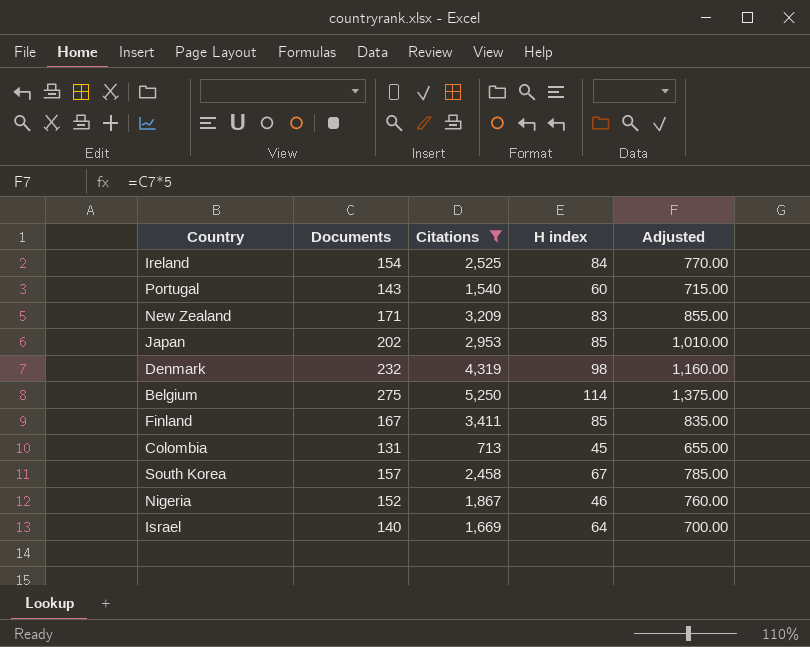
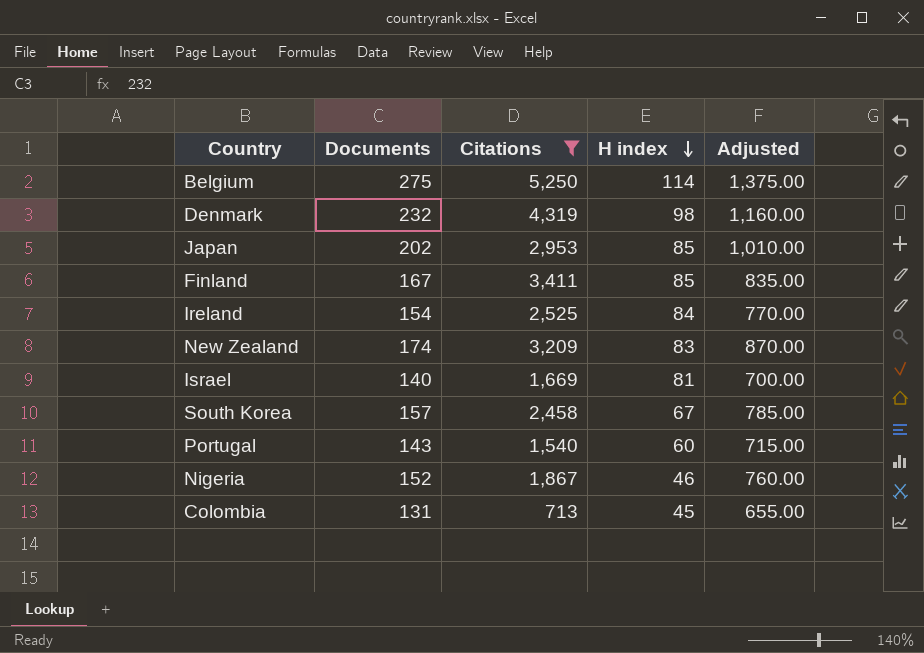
row order: none -> H index descending
New Zealand | Documents: 171 -> 174
New Zealand | Adjusted: 855.00 -> 870.00
Israel | H index: 64 -> 81

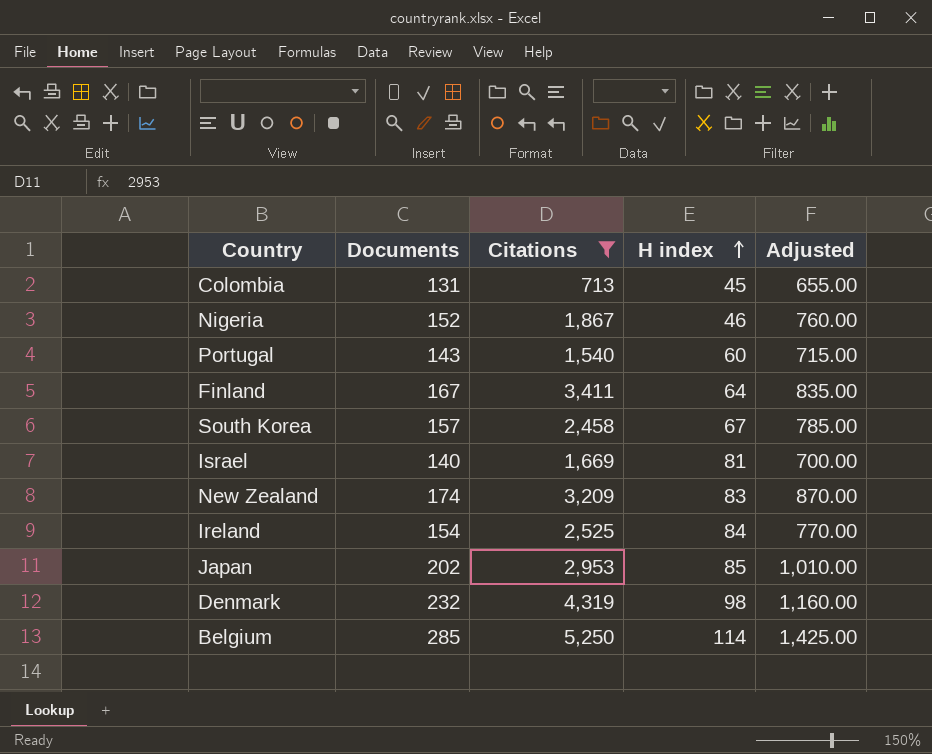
row order: H index descending -> H index ascending
Finland | H index: 85 -> 64
Belgium | Documents: 275 -> 285
Belgium | Adjusted: 1,375.00 -> 1,425.00

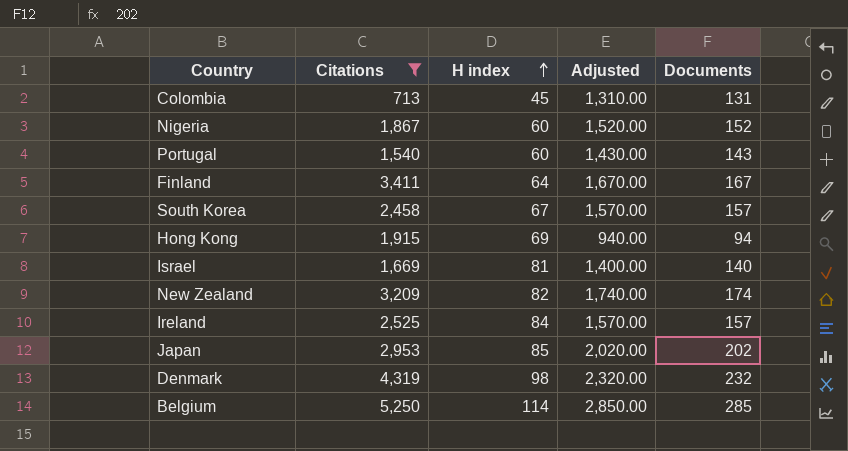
column Adjusted | formula: [Documents] * 5 -> [Documents] * 10
column Documents | position: 2 -> 5
Nigeria | H index: 46 -> 60
row Hong Kong: none -> 1,915 | 69 | 940.00 | 94
New Zealand | H index: 83 -> 82
Ireland | Documents: 154 -> 157

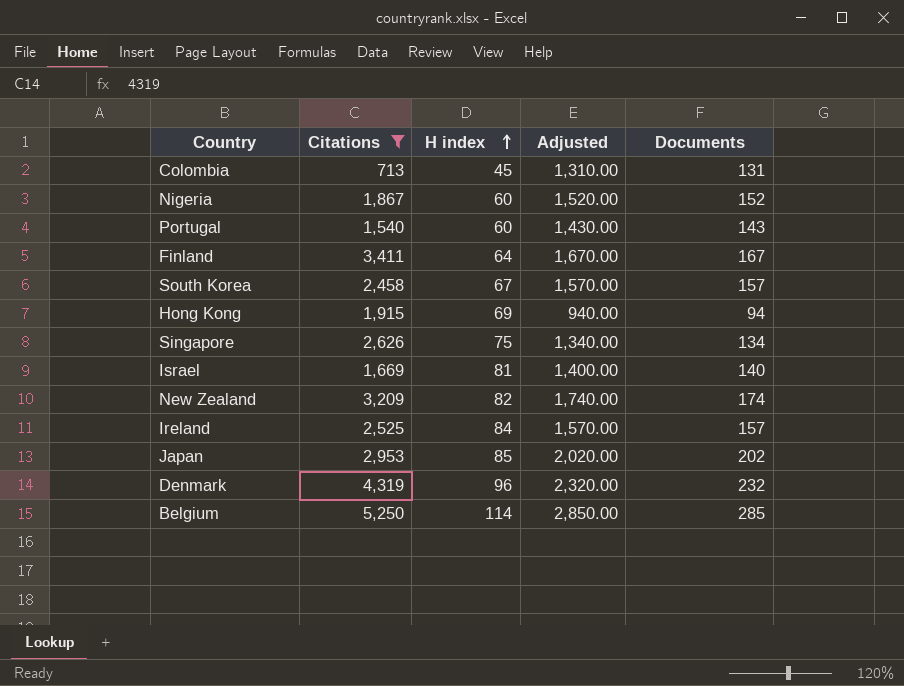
row Singapore: none -> 2,626 | 75 | 1,340.00 | 134
Denmark | H index: 98 -> 96

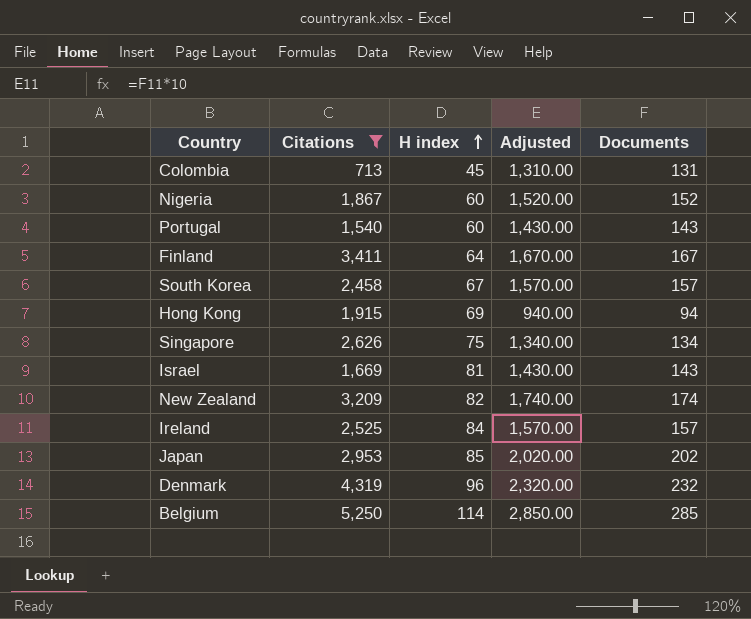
Israel | Adjusted: 1,400.00 -> 1,430.00
Israel | Documents: 140 -> 143

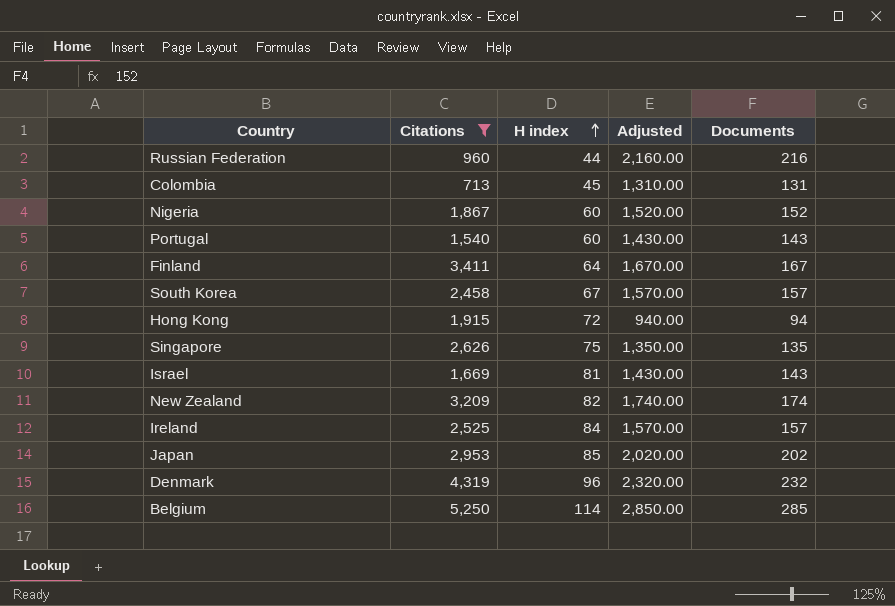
row Russian Federation: none -> 960 | 44 | 2,160.00 | 216
Hong Kong | H index: 69 -> 72
Singapore | Adjusted: 1,340.00 -> 1,350.00
Singapore | Documents: 134 -> 135

